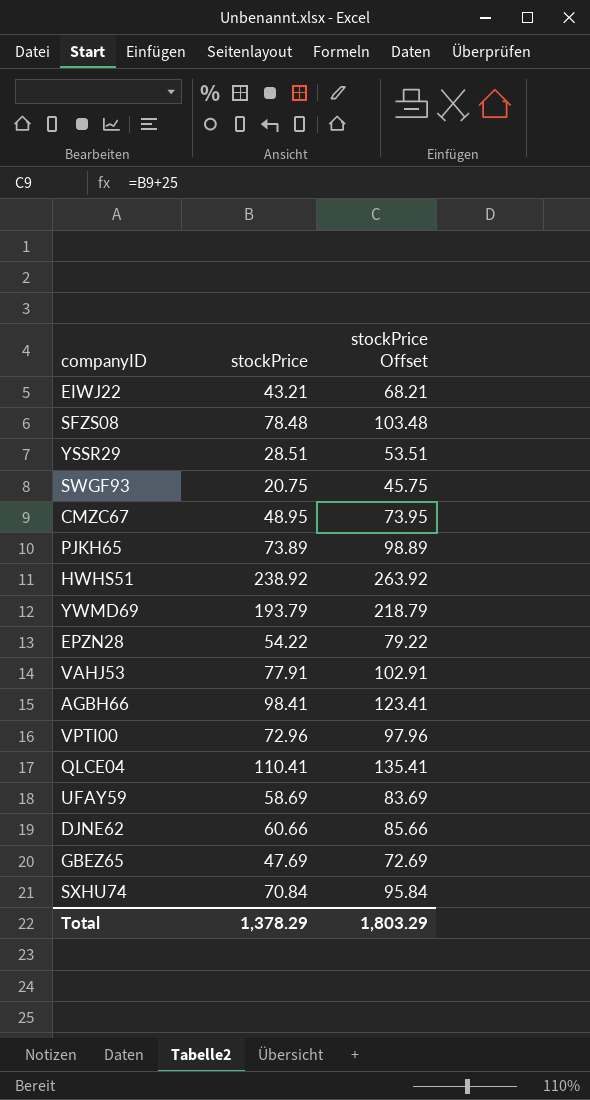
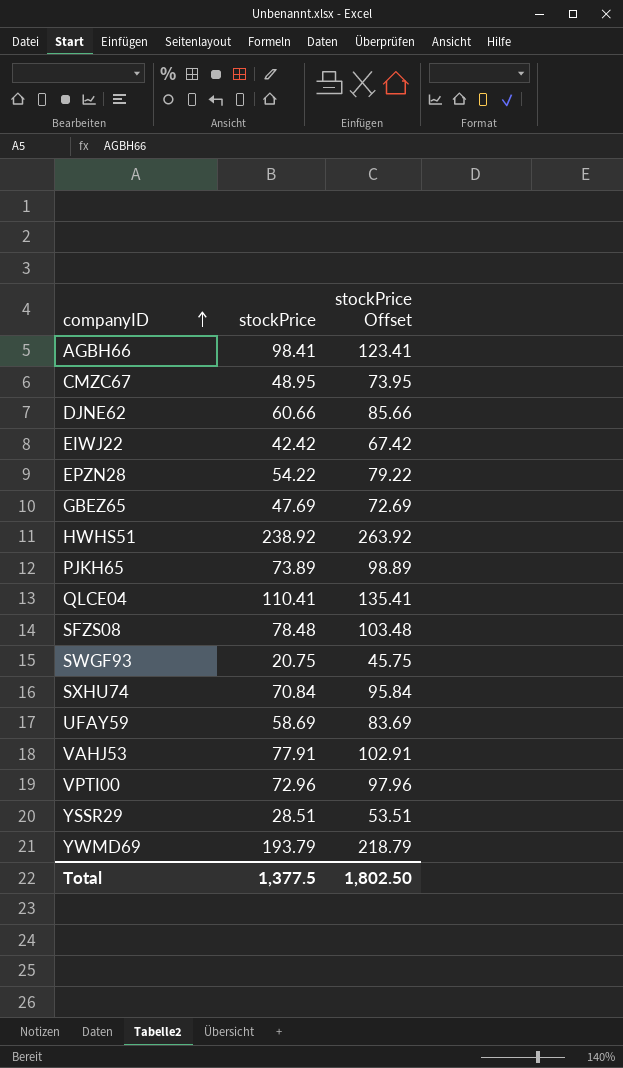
row order: none -> companyID ascending
EIWJ22 | stockPrice: 43.21 -> 42.42
EIWJ22 | stockPrice Offset: 68.21 -> 67.42
Total | stockPrice: 1,378.29 -> 1,377.5
Total | stockPrice Offset: 1,803.29 -> 1,802.50

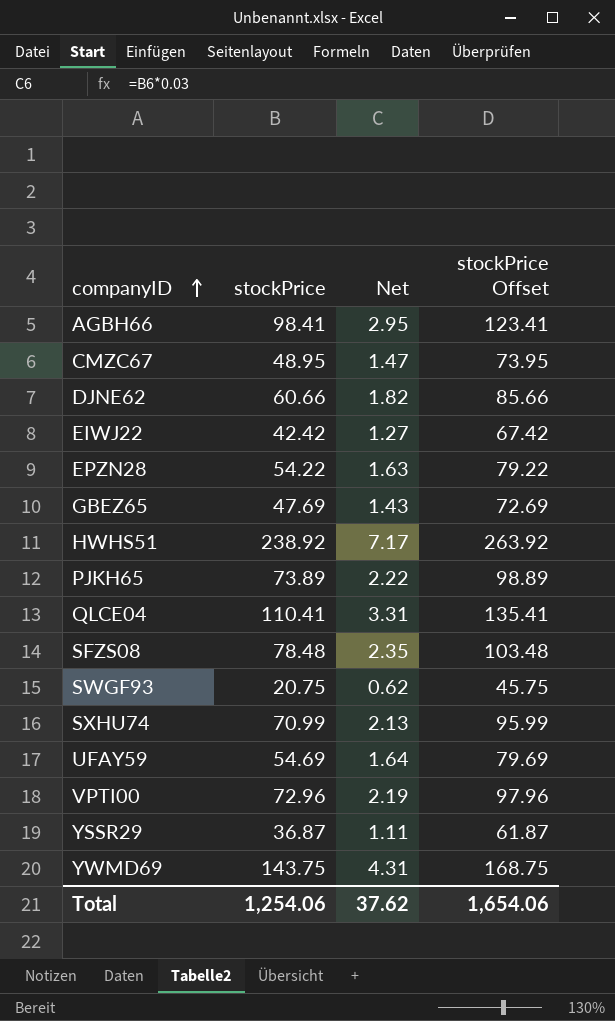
column Net | formula: none -> [stockPrice] * 0.03
row VAHJ53: 77.91 | 102.91 -> none
SXHU74 | stockPrice: 70.84 -> 70.99
SXHU74 | stockPrice Offset: 95.84 -> 95.99
UFAY59 | stockPrice: 58.69 -> 54.69
UFAY59 | stockPrice Offset: 83.69 -> 79.69
YSSR29 | stockPrice: 28.51 -> 36.87
YSSR29 | stockPrice Offset: 53.51 -> 61.87
YWMD69 | stockPrice: 193.79 -> 143.75
YWMD69 | stockPrice Offset: 218.79 -> 168.75
Total | stockPrice: 1,377.5 -> 1,254.06
Total | stockPrice Offset: 1,802.50 -> 1,654.06

